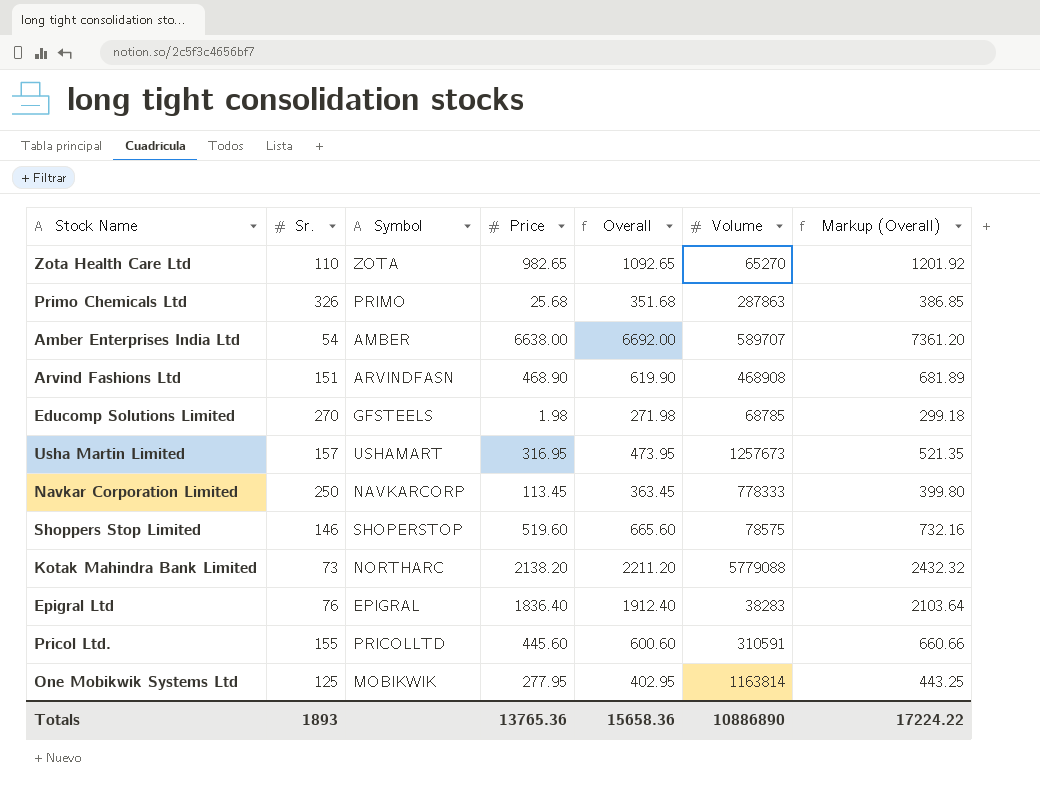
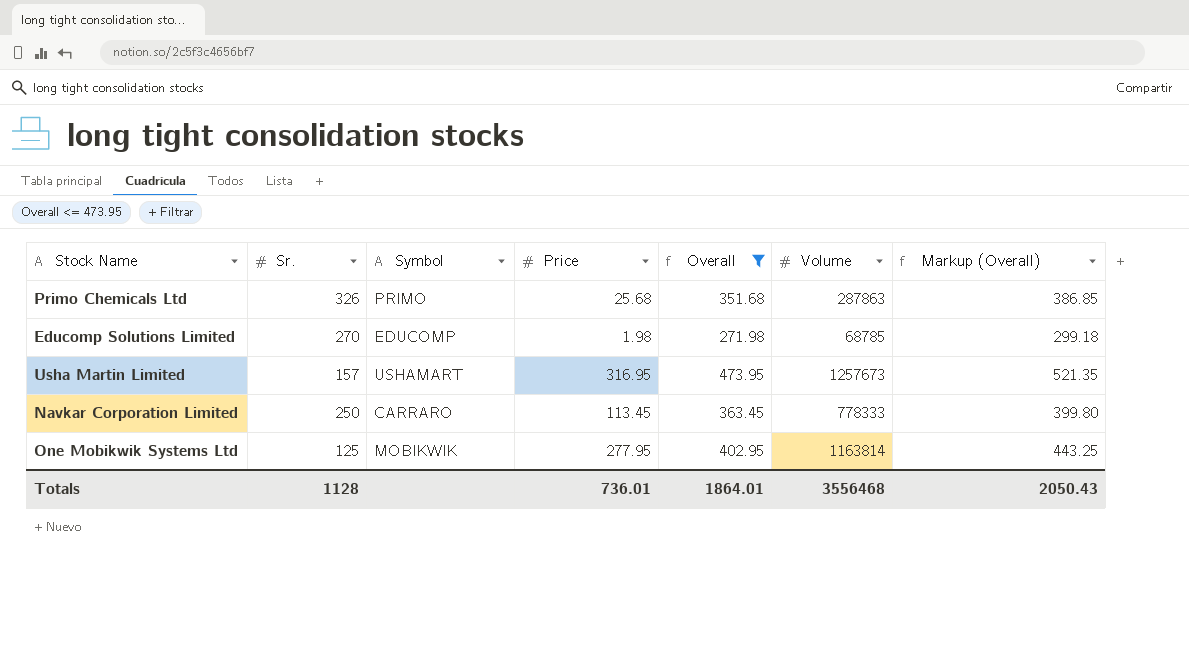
filter: none -> Overall <= 473.95
Educomp Solutions Limited | Symbol: GFSTEELS -> EDUCOMP
Navkar Corporation Limited | Symbol: NAVKARCORP -> CARRARO
Totals | Sr.: 1893 -> 1128
Totals | Price: 13765.36 -> 736.01
Totals | Overall: 15658.36 -> 1864.01
Totals | Volume: 10886890 -> 3556468
Totals | Markup (Overall): 17224.22 -> 2050.43

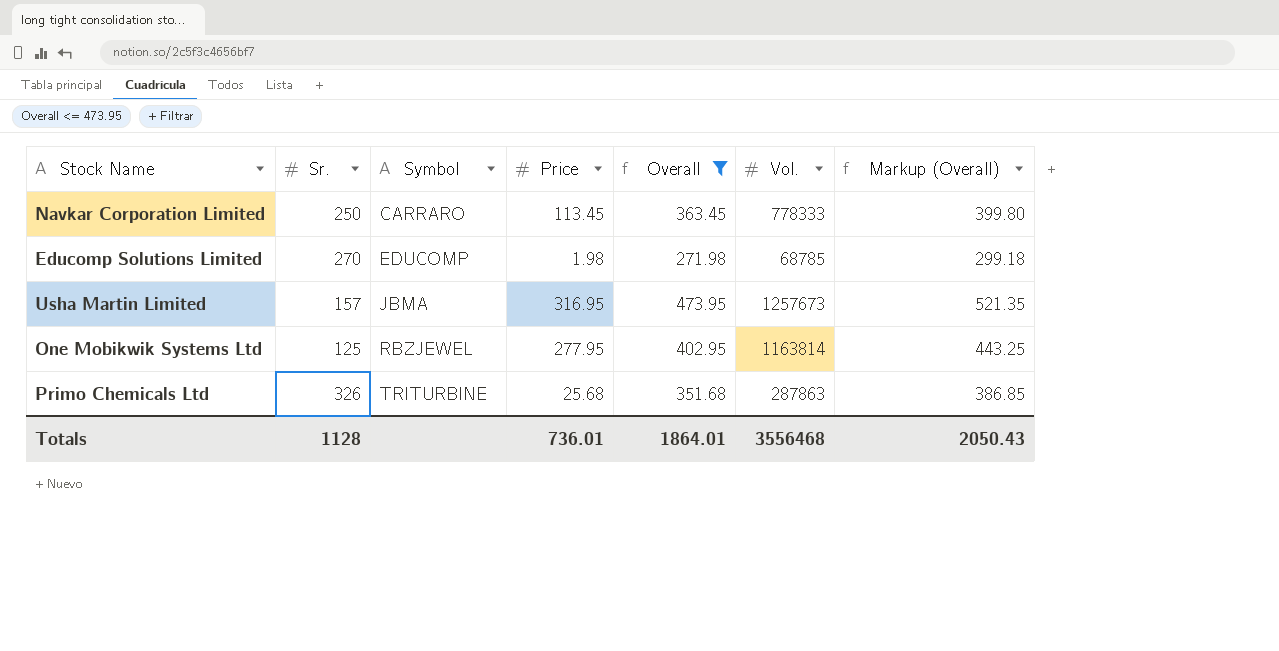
row order: none -> Symbol ascending
column name: Volume -> Vol.
Usha Martin Limited | Symbol: USHAMART -> JBMA
One Mobikwik Systems Ltd | Symbol: MOBIKWIK -> RBZJEWEL
Primo Chemicals Ltd | Symbol: PRIMO -> TRITURBINE

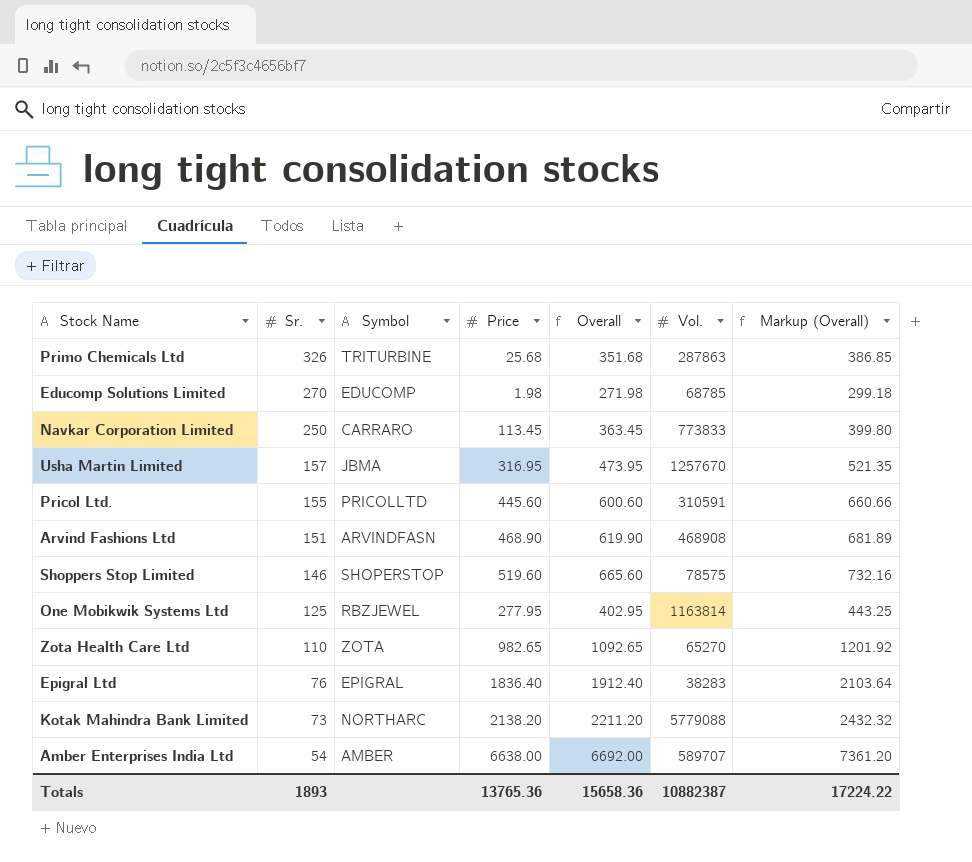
filter: Overall <= 473.95 -> none
row order: Symbol ascending -> Sr. descending
Navkar Corporation Limited | Vol.: 778333 -> 773833
Usha Martin Limited | Vol.: 1257673 -> 1257670
Totals | Sr.: 1128 -> 1893
Totals | Price: 736.01 -> 13765.36
Totals | Overall: 1864.01 -> 15658.36
Totals | Vol.: 3556468 -> 10882387
Totals | Markup (Overall): 2050.43 -> 17224.22

